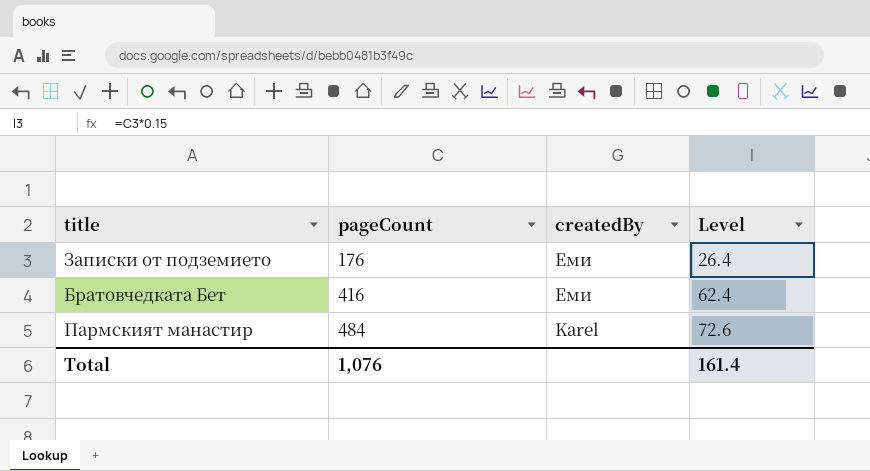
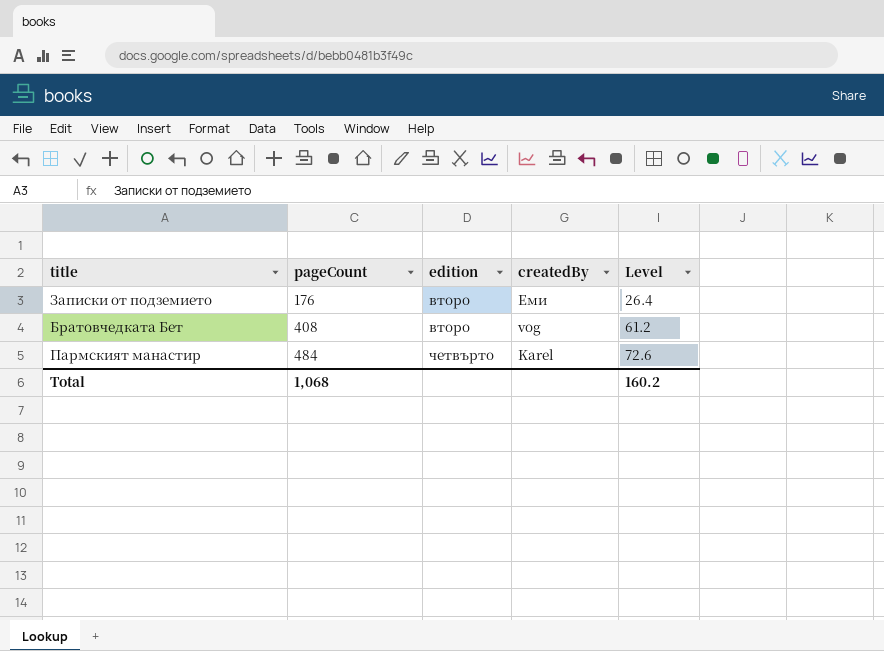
column edition | position: none -> 3
Братовчедката Бет | pageCount: 416 -> 408
Братовчедката Бет | createdBy: Еми -> vog
Братовчедката Бет | Level: 62.4 -> 61.2
Total | pageCount: 1,076 -> 1,068
Total | Level: 161.4 -> 160.2

